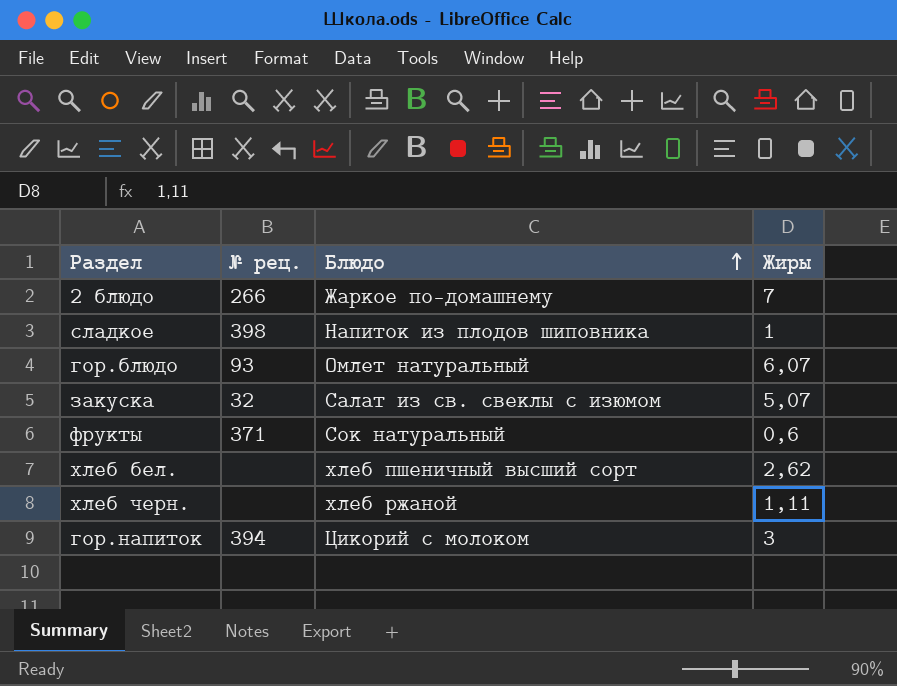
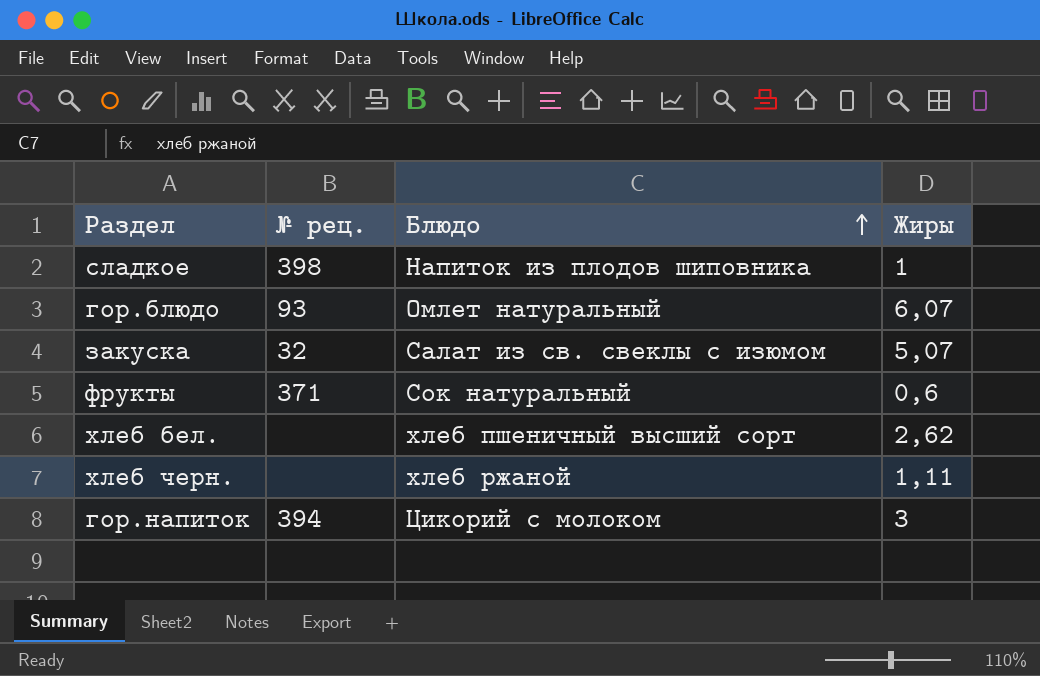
row 2 блюдо: 266 | Жаркое по-домашнему | 7 -> none

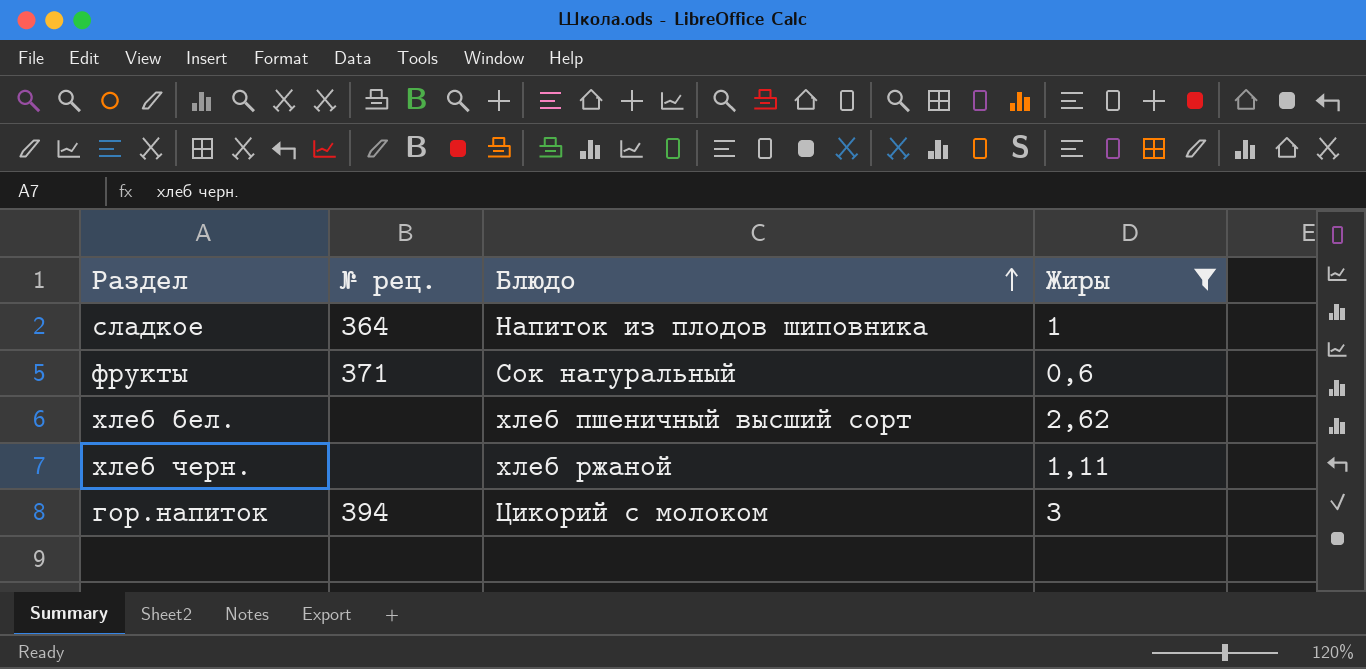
filter: none -> Жиры <= 3
сладкое | № рец.: 398 -> 364

